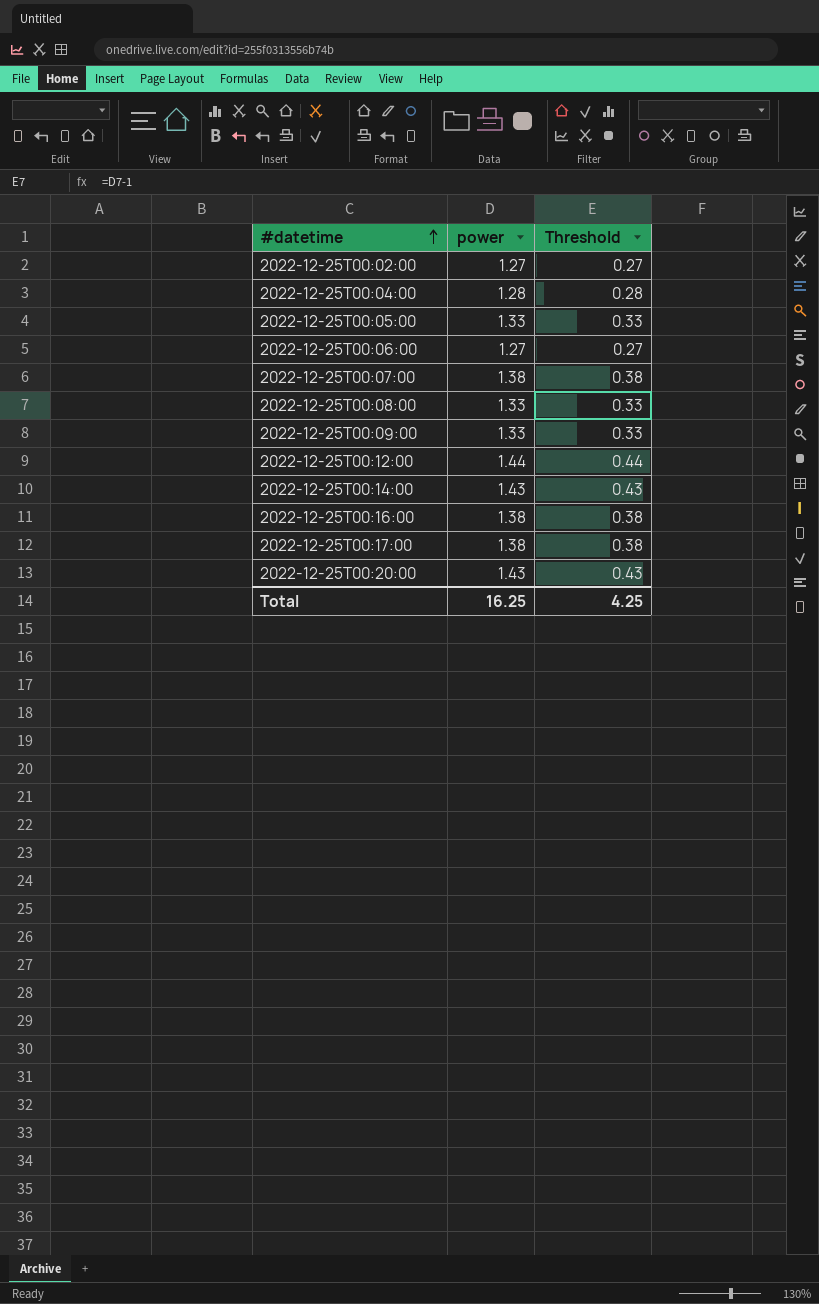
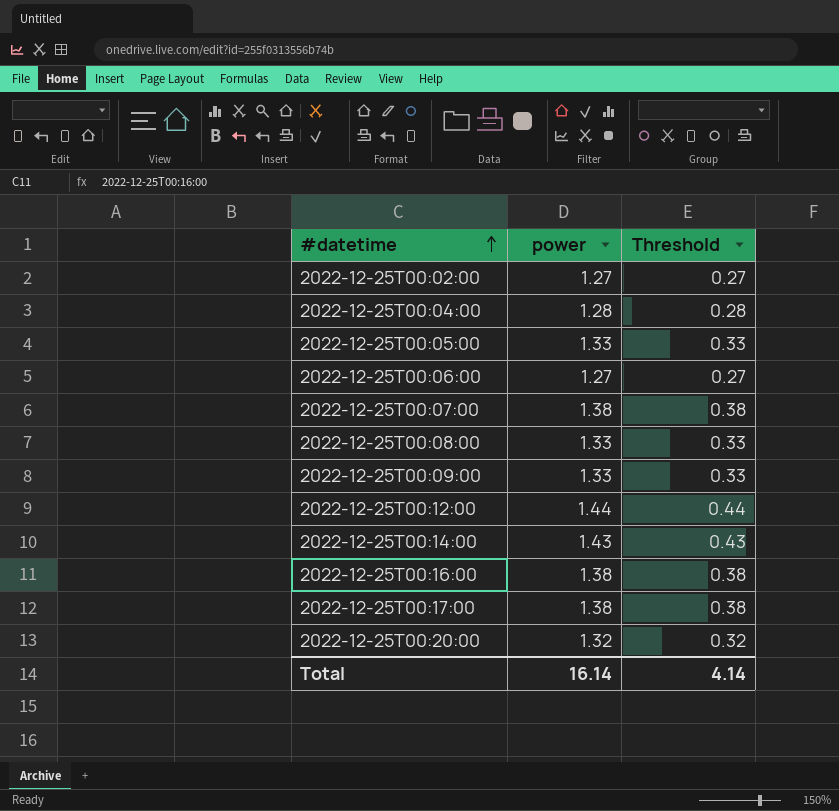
2022-12-25T00:20:00 | power: 1.43 -> 1.32
2022-12-25T00:20:00 | Threshold: 0.43 -> 0.32
Total | power: 16.25 -> 16.14
Total | Threshold: 4.25 -> 4.14

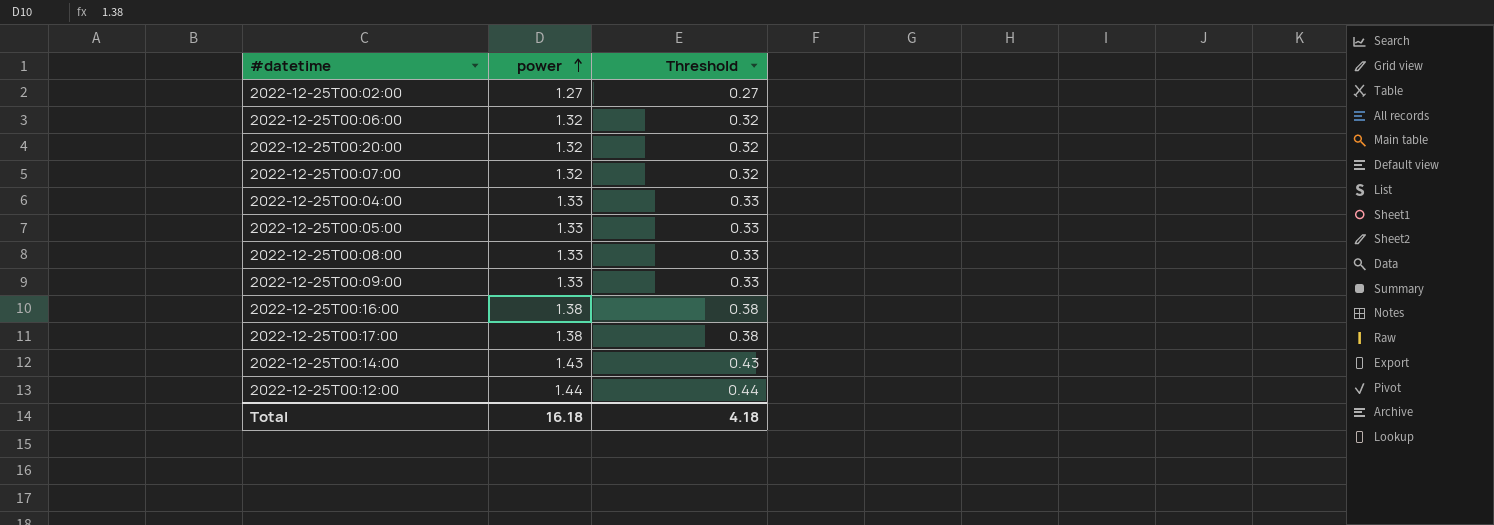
row order: #datetime ascending -> power ascending
2022-12-25T00:06:00 | power: 1.27 -> 1.32
2022-12-25T00:06:00 | Threshold: 0.27 -> 0.32
2022-12-25T00:07:00 | power: 1.38 -> 1.32
2022-12-25T00:07:00 | Threshold: 0.38 -> 0.32
2022-12-25T00:04:00 | power: 1.28 -> 1.33
2022-12-25T00:04:00 | Threshold: 0.28 -> 0.33
Total | power: 16.14 -> 16.18
Total | Threshold: 4.14 -> 4.18

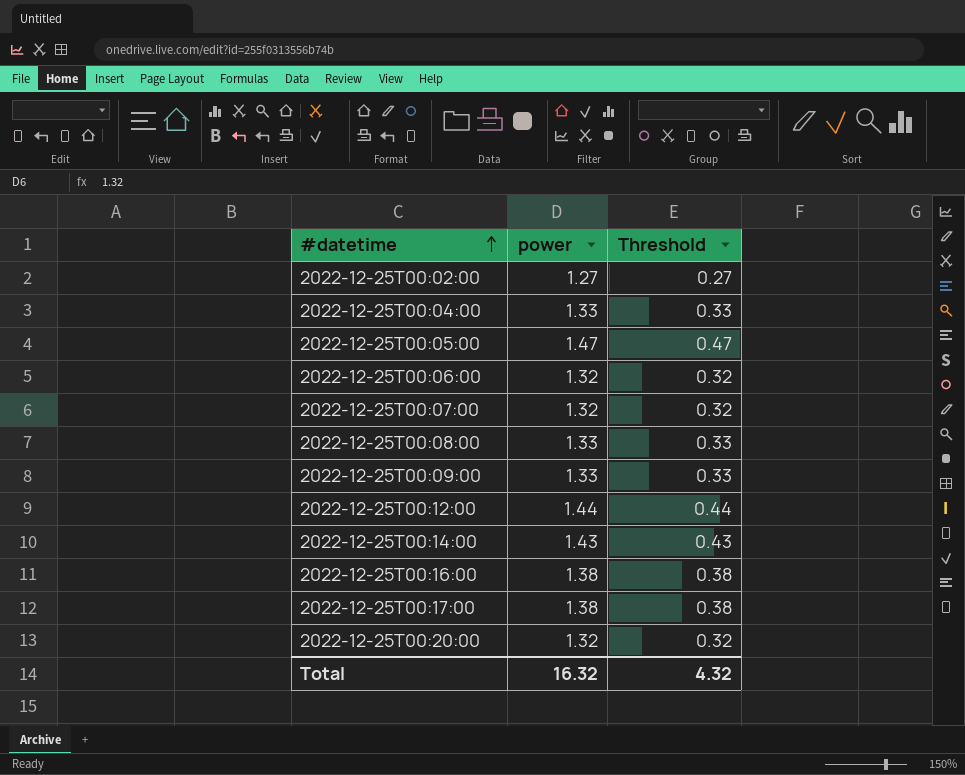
row order: power ascending -> #datetime ascending
2022-12-25T00:05:00 | power: 1.33 -> 1.47
2022-12-25T00:05:00 | Threshold: 0.33 -> 0.47
Total | power: 16.18 -> 16.32
Total | Threshold: 4.18 -> 4.32

